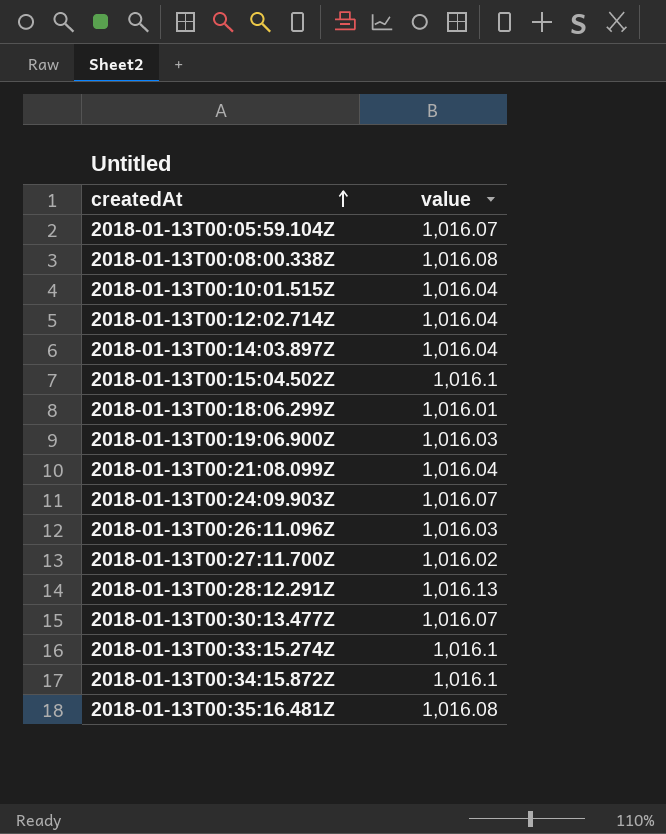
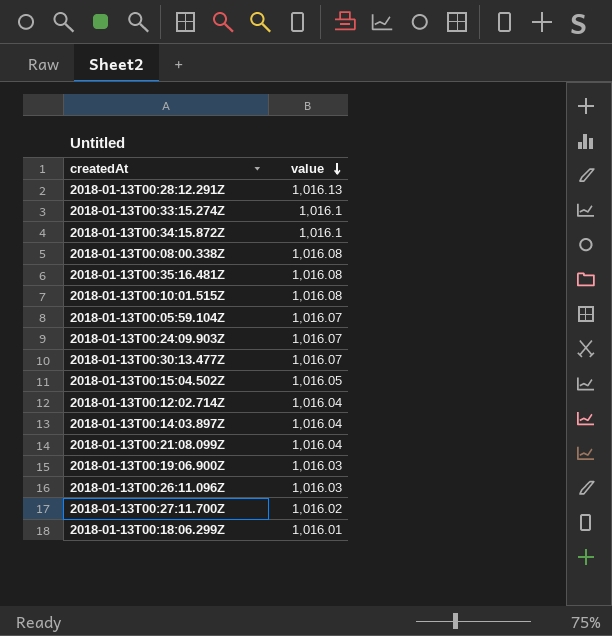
row order: createdAt ascending -> value descending
2018-01-13T00:10:01.515Z | value: 1,016.04 -> 1,016.08
2018-01-13T00:15:04.502Z | value: 1,016.1 -> 1,016.05

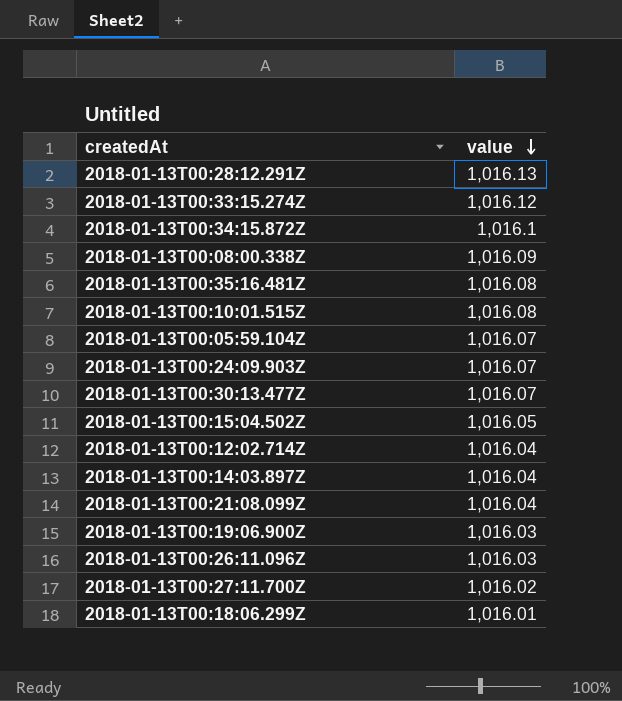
2018-01-13T00:33:15.274Z | value: 1,016.1 -> 1,016.12
2018-01-13T00:08:00.338Z | value: 1,016.08 -> 1,016.09

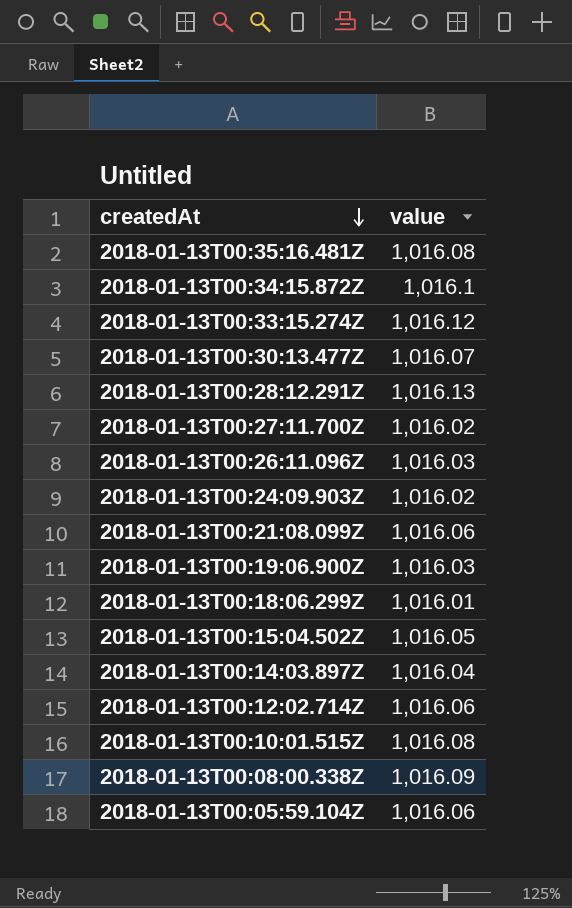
row order: value descending -> createdAt descending
2018-01-13T00:24:09.903Z | value: 1,016.07 -> 1,016.02
2018-01-13T00:21:08.099Z | value: 1,016.04 -> 1,016.06
2018-01-13T00:12:02.714Z | value: 1,016.04 -> 1,016.06
2018-01-13T00:05:59.104Z | value: 1,016.07 -> 1,016.06

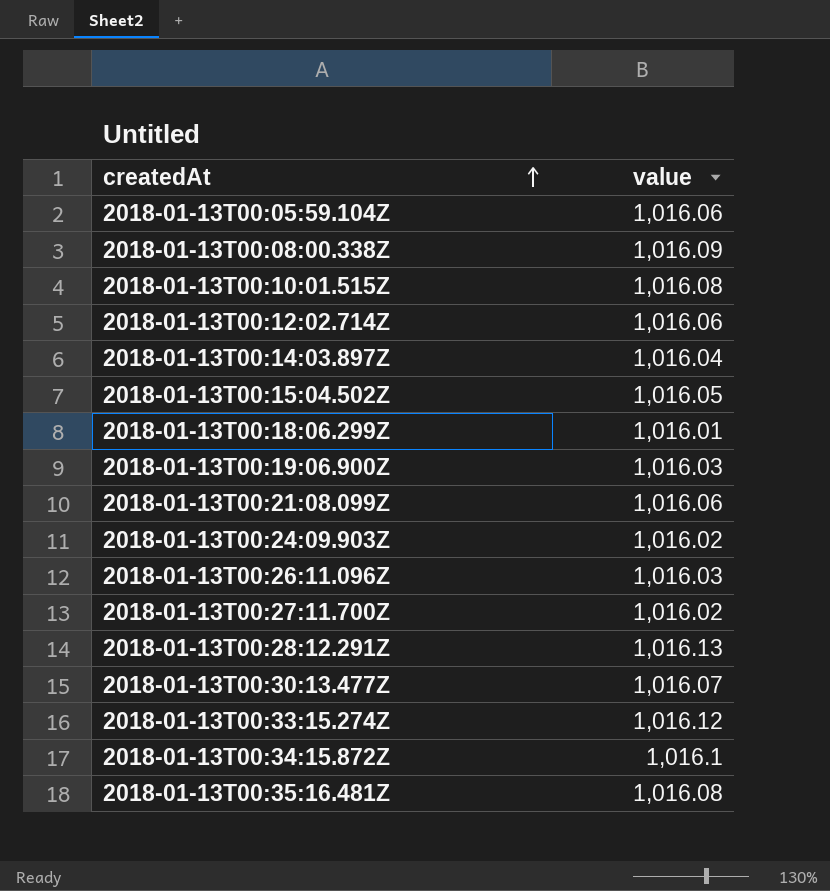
row order: createdAt descending -> createdAt ascending

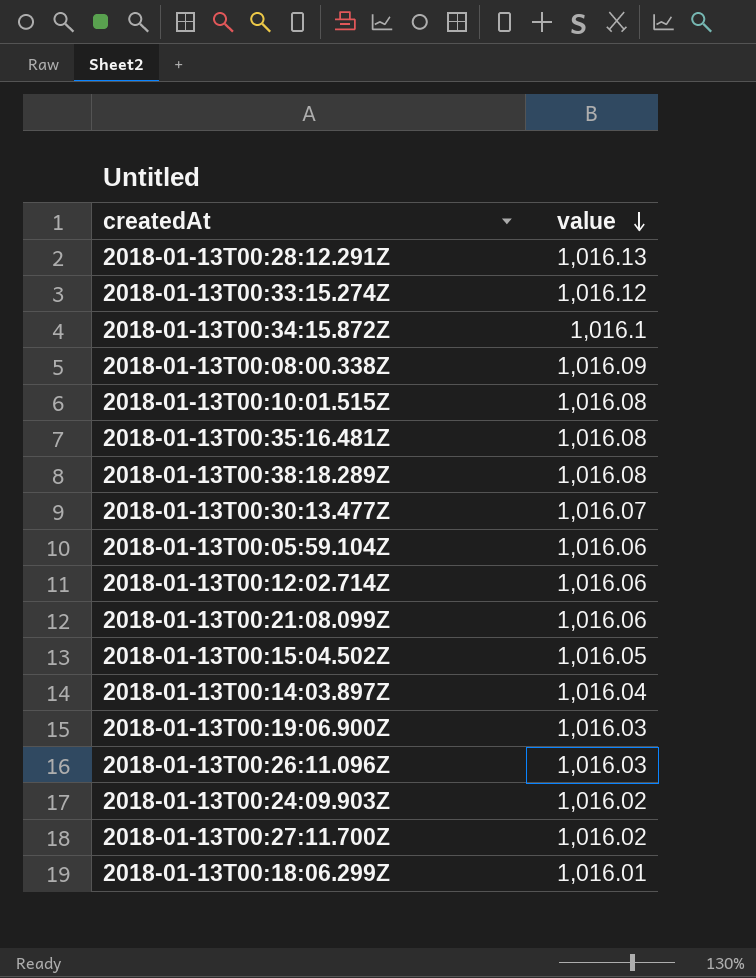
row order: createdAt ascending -> value descending
row 2018-01-13T00:38:18.289Z: none -> 1,016.08

